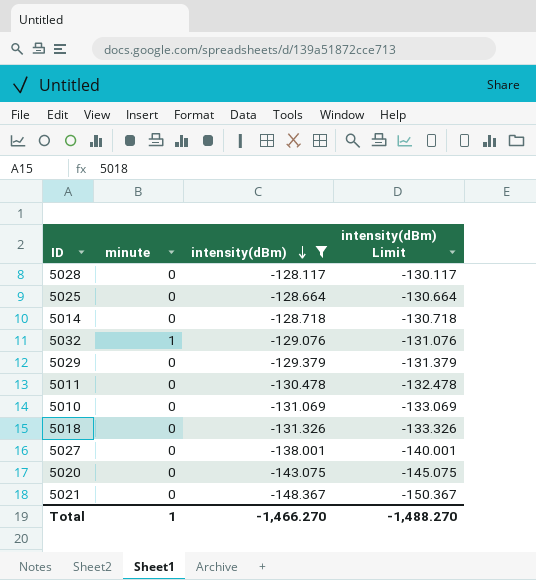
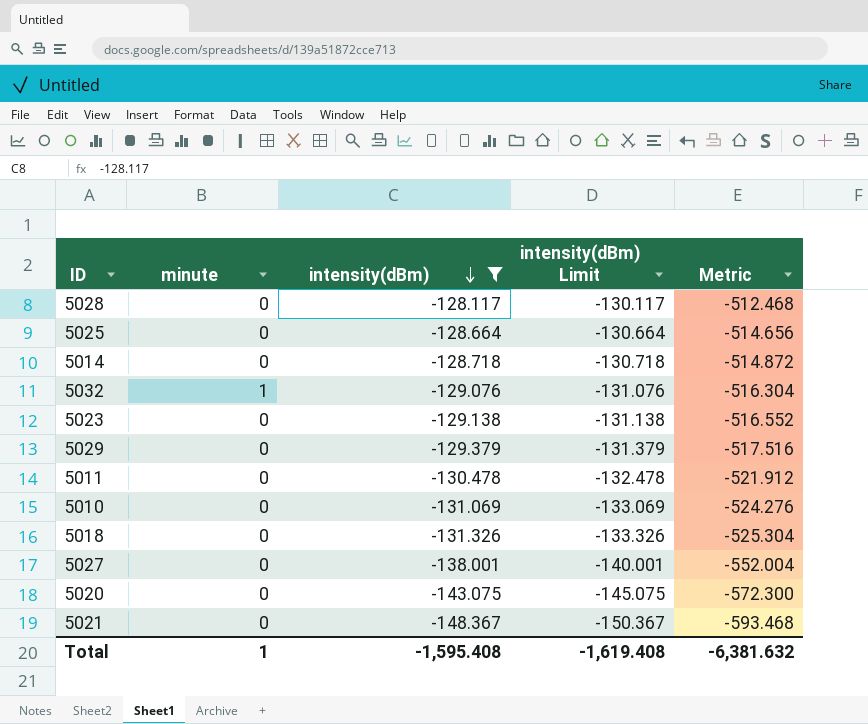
column Metric | formula: none -> [intensity(dBm)] * 4
row 5023: none -> 0 | -129.138 | -131.138 | -516.552
Total | intensity(dBm): -1,466.270 -> -1,595.408
Total | intensity(dBm) Limit: -1,488.270 -> -1,619.408

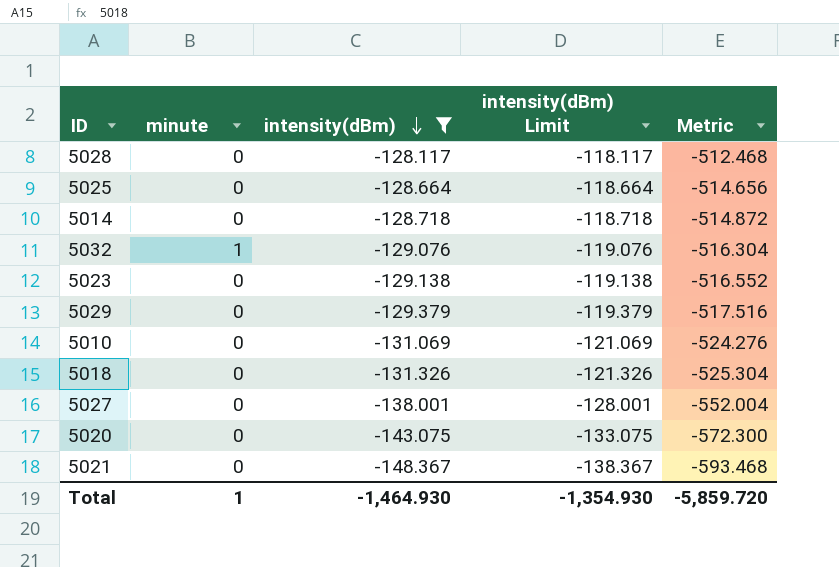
column intensity(dBm) Limit | formula: [intensity(dBm)] - 2 -> [intensity(dBm)] + 10
row 5011: 0 | -130.478 | -132.478 | -521.912 -> none
Total | intensity(dBm): -1,595.408 -> -1,464.930
Total | intensity(dBm) Limit: -1,619.408 -> -1,354.930
Total | Metric: -6,381.632 -> -5,859.720

